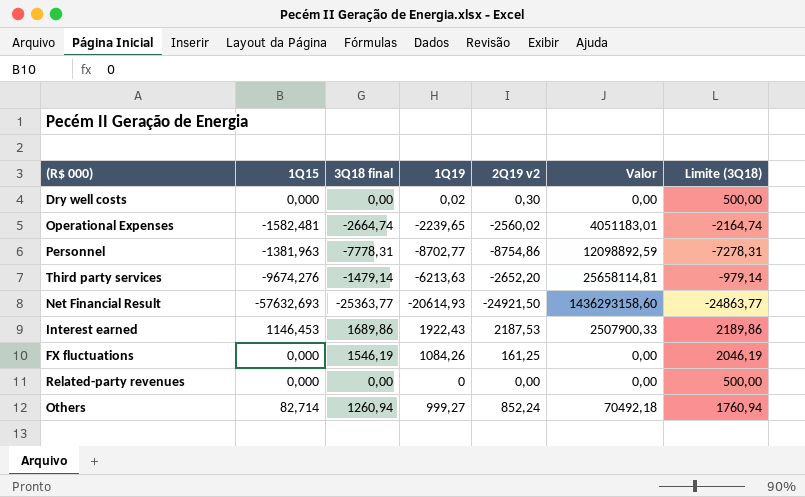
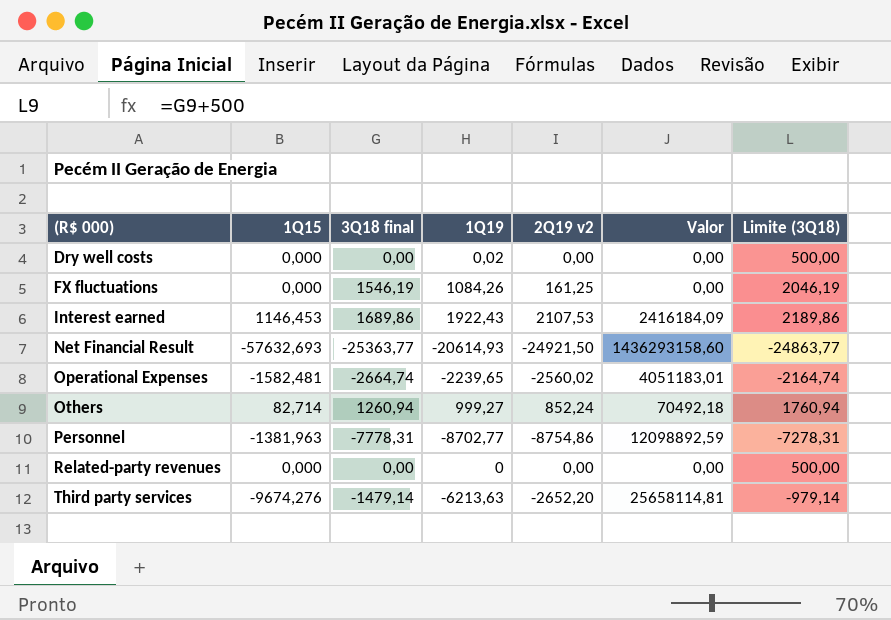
row order: none -> (R$ 000) ascending
Dry well costs | 2Q19 v2: 0,30 -> 0,00
Interest earned | 2Q19 v2: 2187,53 -> 2107,53
Interest earned | Valor: 2507900,33 -> 2416184,09

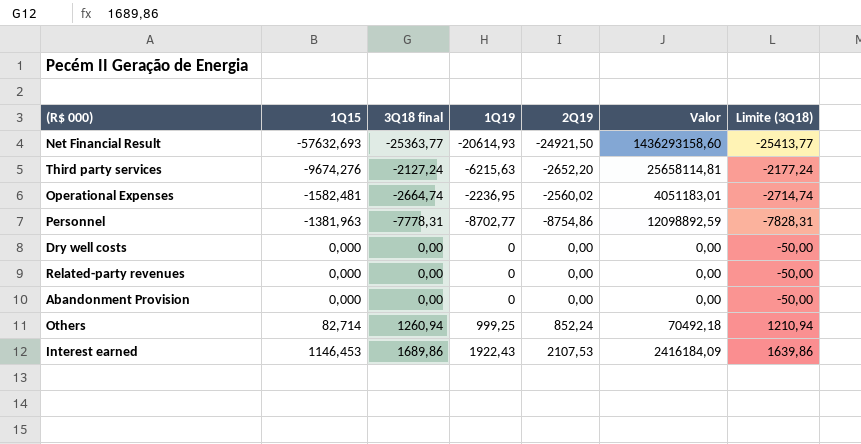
row order: (R$ 000) ascending -> 1Q15 ascending
column name: 2Q19 v2 -> 2Q19
column Limite (3Q18) | formula: [3Q18 final] + 500 -> [3Q18 final] - 50
row FX fluctuations: 0,000 | 1546,19 | 1084,26 | 161,25 | 0,00 | 2046,19 -> none
Third party services | 3Q18 final: -1479,14 -> -2127,24
Third party services | 1Q19: -6213,63 -> -6215,63
Operational Expenses | 1Q19: -2239,65 -> -2236,95
Dry well costs | 1Q19: 0,02 -> 0
row Abandonment Provision: none -> 0,000 | 0,00 | 0 | 0,00 | 0,00 | -50,00
Others | 1Q19: 999,27 -> 999,25

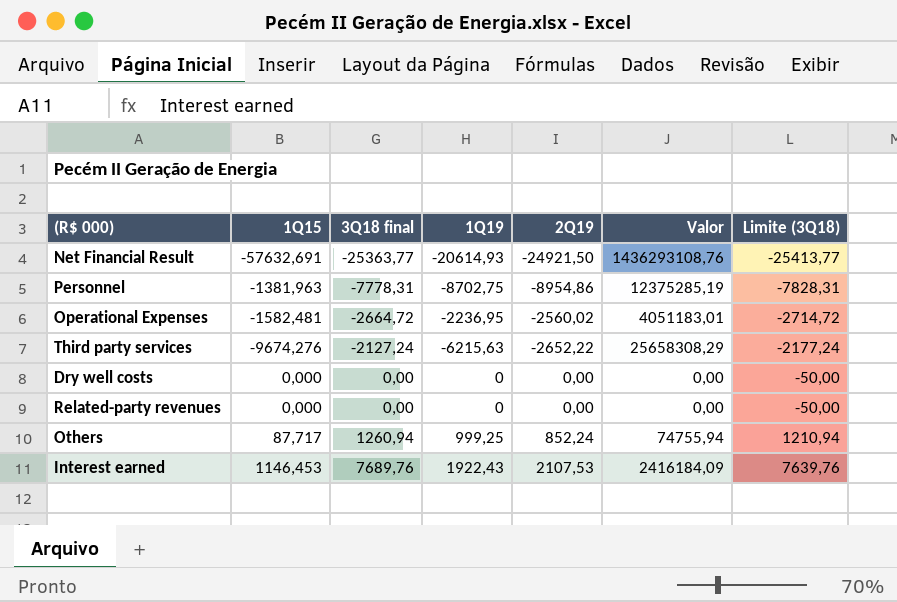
row order: 1Q15 ascending -> 3Q18 final ascending
row Abandonment Provision: 0,000 | 0,00 | 0 | 0,00 | 0,00 | -50,00 -> none
Net Financial Result | 1Q15: -57632,693 -> -57632,691
Net Financial Result | Valor: 1436293158,60 -> 1436293108,76
Personnel | 1Q19: -8702,77 -> -8702,75
Personnel | 2Q19: -8754,86 -> -8954,86
Personnel | Valor: 12098892,59 -> 12375285,19
Operational Expenses | 3Q18 final: -2664,74 -> -2664,72
Operational Expenses | Limite (3Q18): -2714,74 -> -2714,72
Third party services | 2Q19: -2652,20 -> -2652,22
Third party services | Valor: 25658114,81 -> 25658308,29
Others | 1Q15: 82,714 -> 87,717
Others | Valor: 70492,18 -> 74755,94
Interest earned | 3Q18 final: 1689,86 -> 7689,76
Interest earned | Limite (3Q18): 1639,86 -> 7639,76

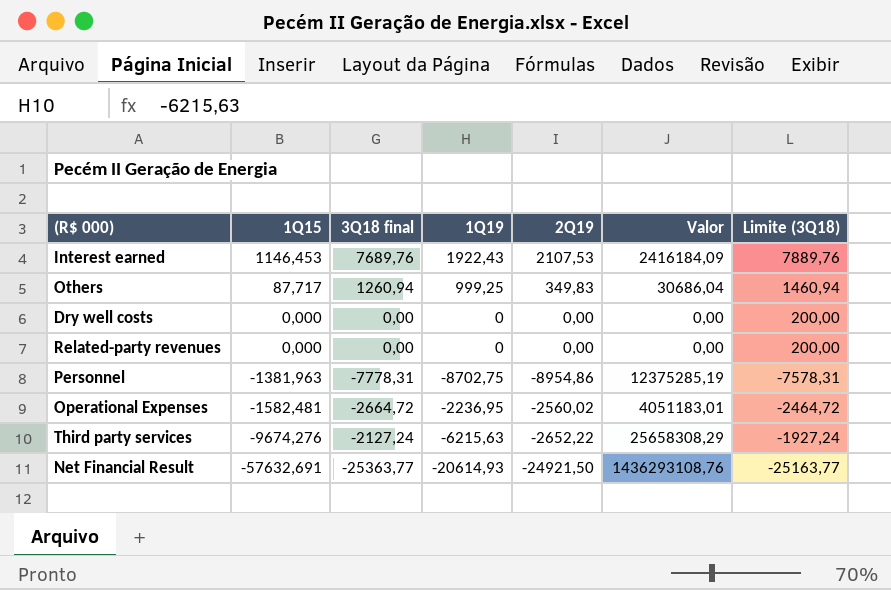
row order: 3Q18 final ascending -> 1Q15 descending
column Limite (3Q18) | formula: [3Q18 final] - 50 -> [3Q18 final] + 200
Others | 2Q19: 852,24 -> 349,83
Others | Valor: 74755,94 -> 30686,04

